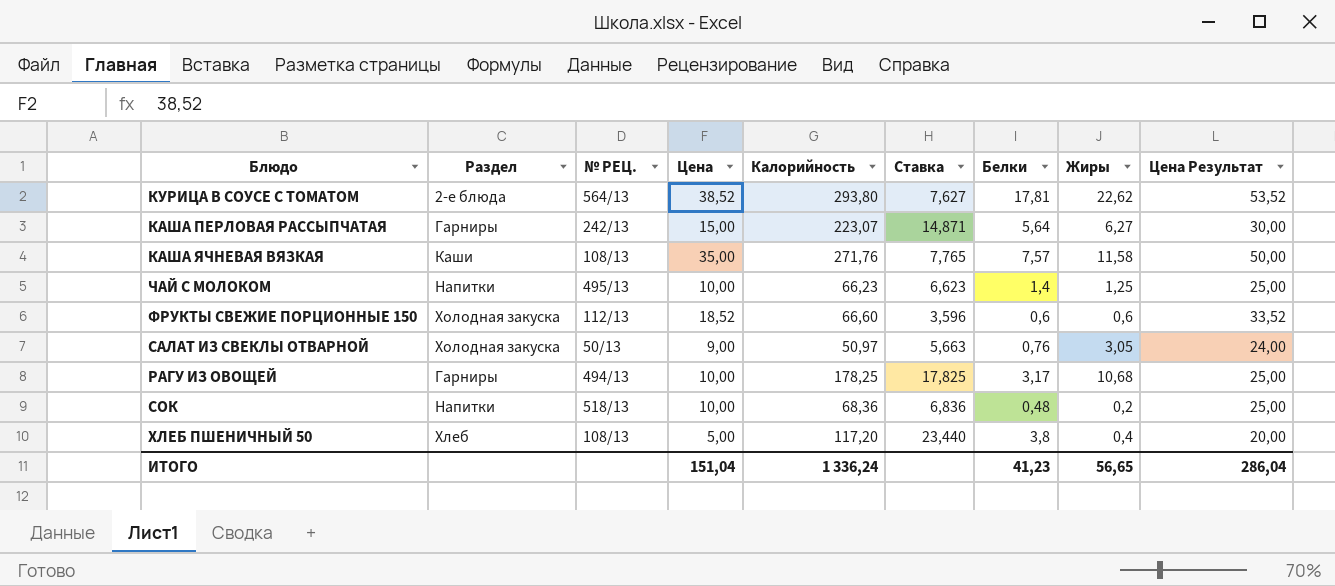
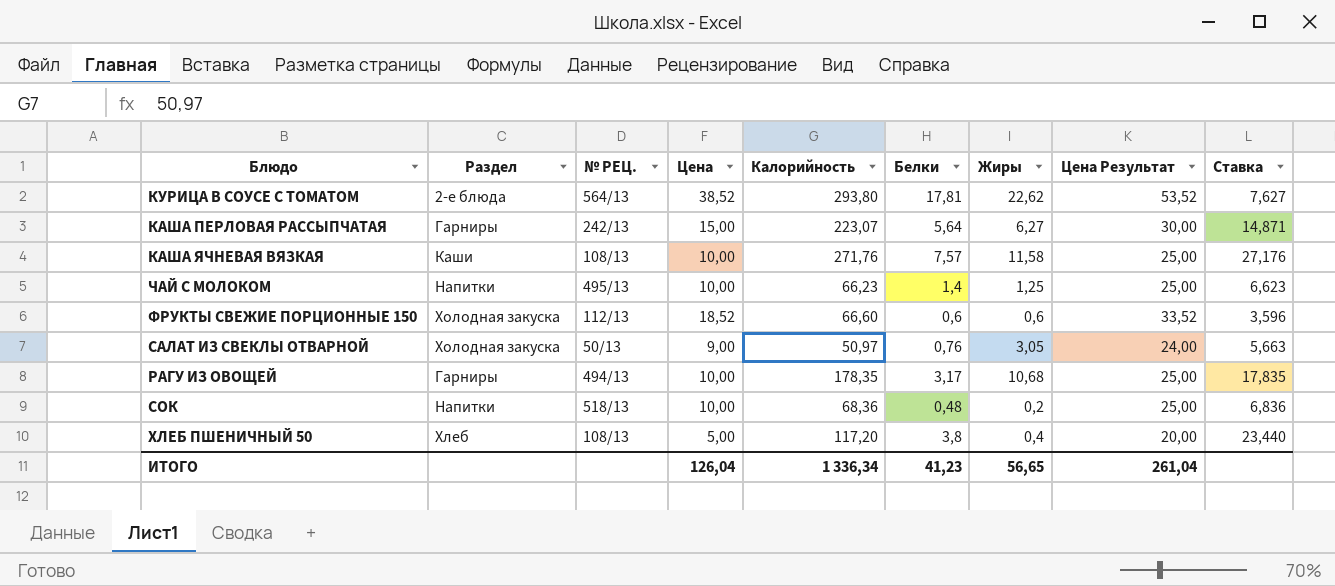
column Ставка | position: 6 -> 9
КАША ЯЧНЕВАЯ ВЯЗКАЯ | Цена: 35,00 -> 10,00
КАША ЯЧНЕВАЯ ВЯЗКАЯ | Цена Результат: 50,00 -> 25,00
КАША ЯЧНЕВАЯ ВЯЗКАЯ | Ставка: 7,765 -> 27,176
РАГУ ИЗ ОВОЩЕЙ | Калорийность: 178,25 -> 178,35
РАГУ ИЗ ОВОЩЕЙ | Ставка: 17,825 -> 17,835
ИТОГО | Цена: 151,04 -> 126,04
ИТОГО | Калорийность: 1 336,24 -> 1 336,34
ИТОГО | Цена Результат: 286,04 -> 261,04

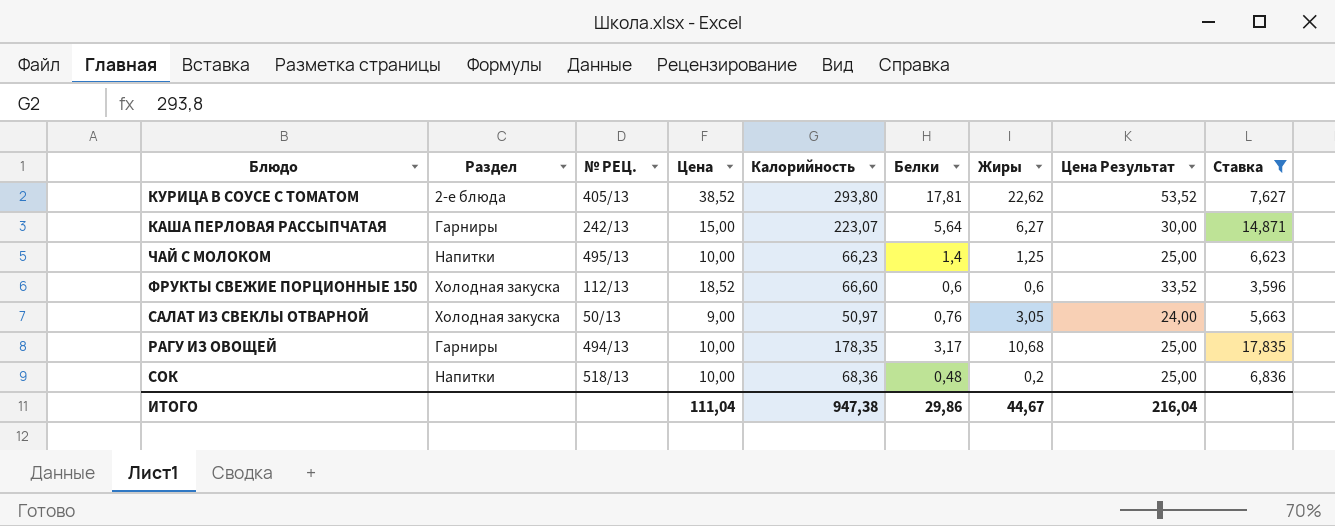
filter: none -> Ставка <= 17,835
КУРИЦА В СОУСЕ С ТОМАТОМ | № РЕЦ.: 564/13 -> 405/13
ИТОГО | Цена: 126,04 -> 111,04
ИТОГО | Калорийность: 1 336,34 -> 947,38
ИТОГО | Белки: 41,23 -> 29,86
ИТОГО | Жиры: 56,65 -> 44,67
ИТОГО | Цена Результат: 261,04 -> 216,04

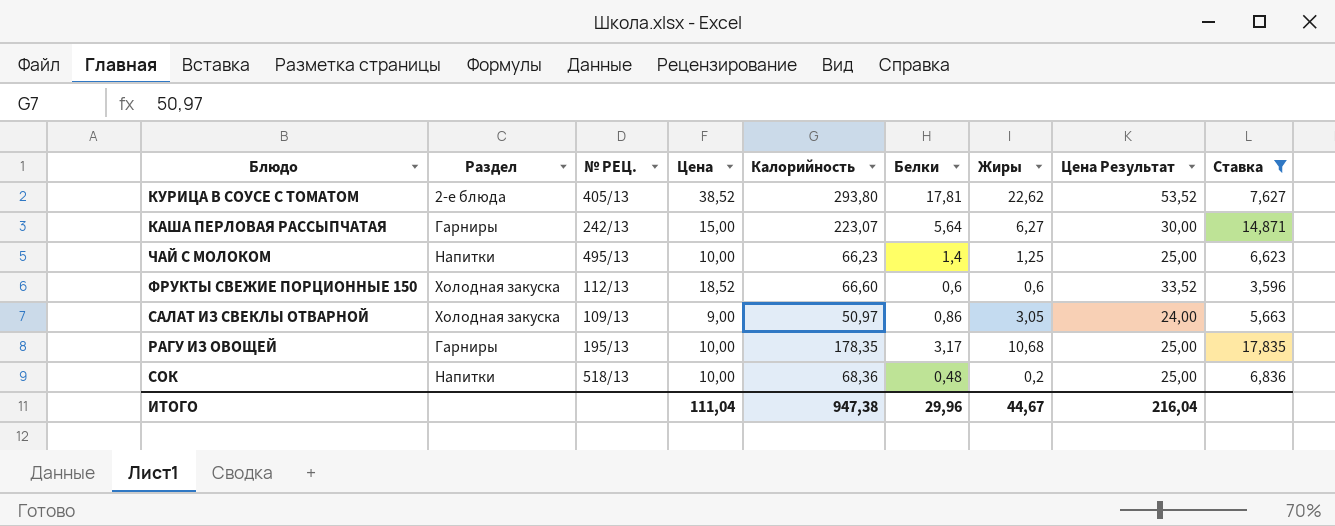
САЛАТ ИЗ СВЕКЛЫ ОТВАРНОЙ | № РЕЦ.: 50/13 -> 109/13
САЛАТ ИЗ СВЕКЛЫ ОТВАРНОЙ | Белки: 0,76 -> 0,86
РАГУ ИЗ ОВОЩЕЙ | № РЕЦ.: 494/13 -> 195/13
ИТОГО | Белки: 29,86 -> 29,96

